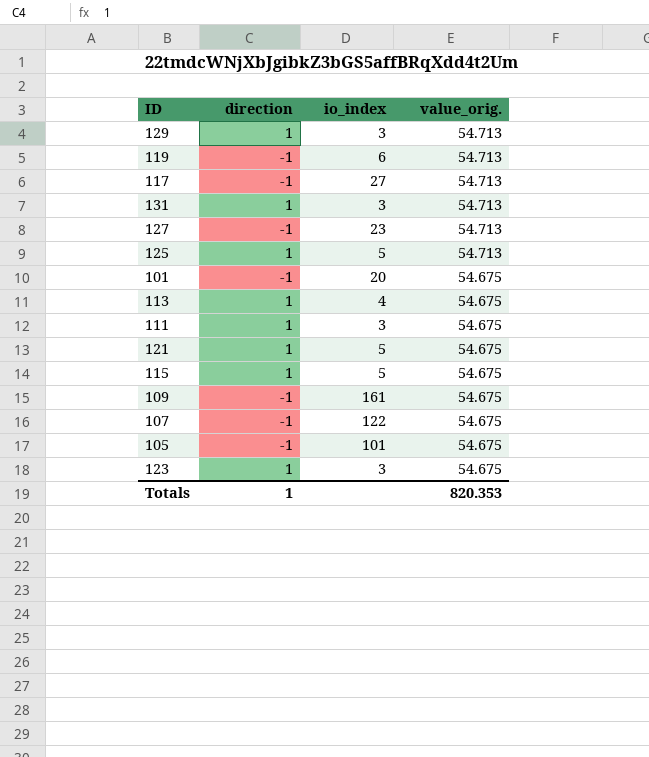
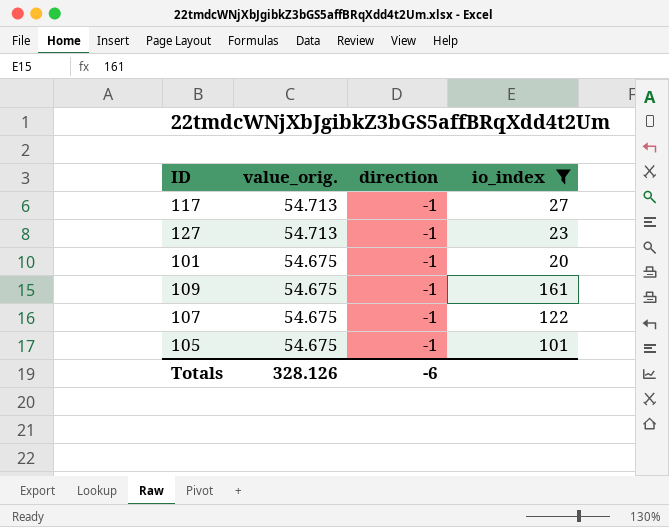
filter: none -> io_index >= 20
column value_orig. | position: 4 -> 2
Totals | value_orig.: 820.353 -> 328.126
Totals | direction: 1 -> -6

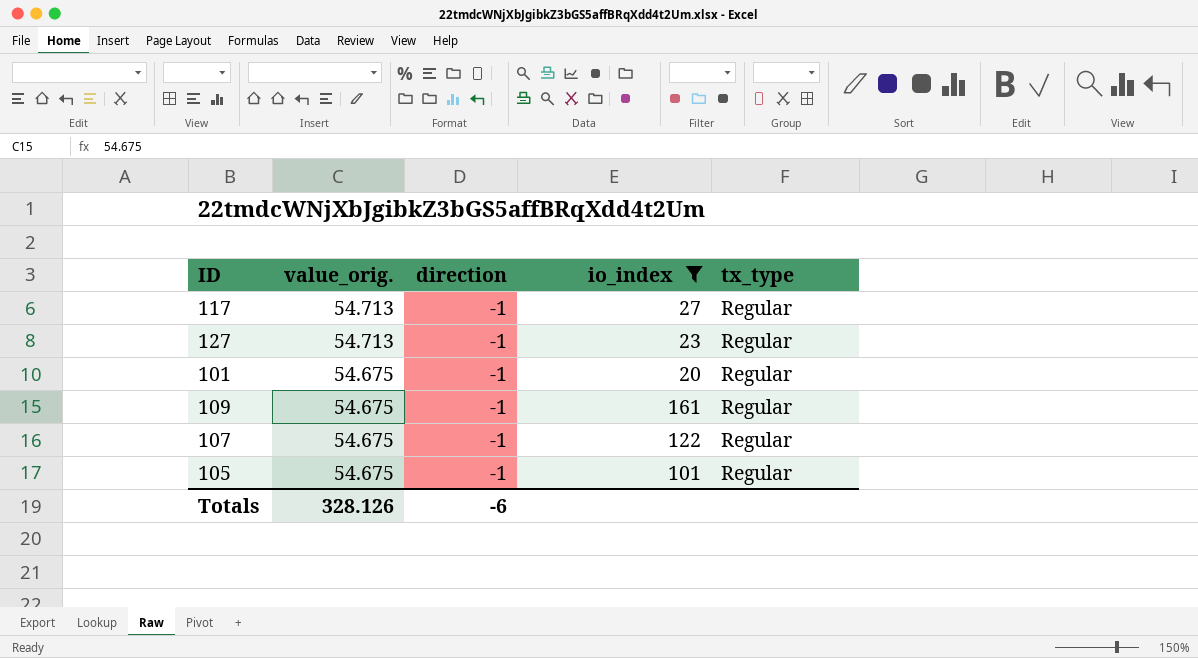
column tx_type | position: none -> 5

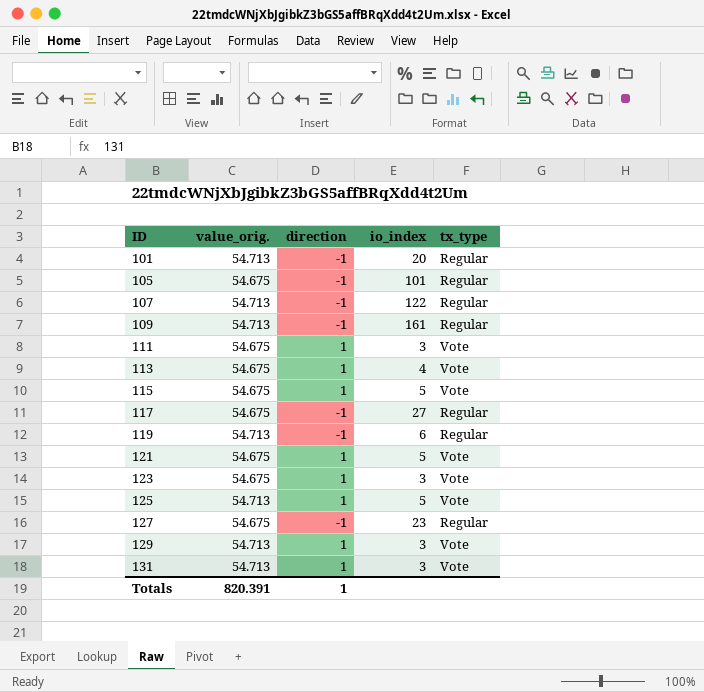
filter: io_index >= 20 -> none
row order: value_orig. descending -> ID ascending
101 | value_orig.: 54.675 -> 54.713
107 | value_orig.: 54.675 -> 54.713
109 | value_orig.: 54.675 -> 54.713
117 | value_orig.: 54.713 -> 54.675
127 | value_orig.: 54.713 -> 54.675
Totals | value_orig.: 328.126 -> 820.391
Totals | direction: -6 -> 1

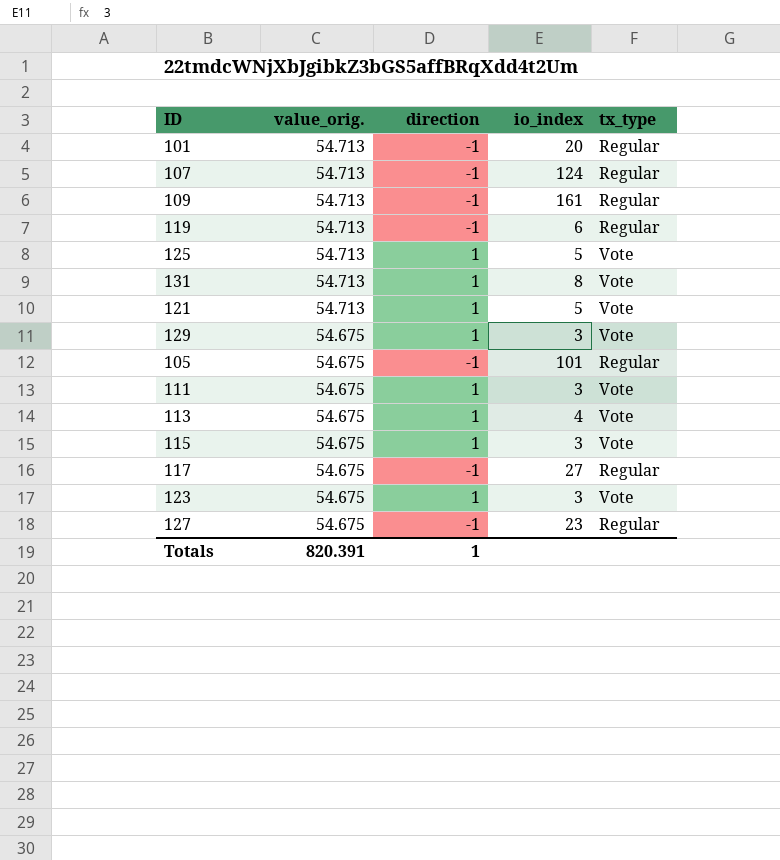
row order: ID ascending -> value_orig. descending
107 | io_index: 122 -> 124
131 | io_index: 3 -> 8
121 | value_orig.: 54.675 -> 54.713
129 | value_orig.: 54.713 -> 54.675
115 | io_index: 5 -> 3

